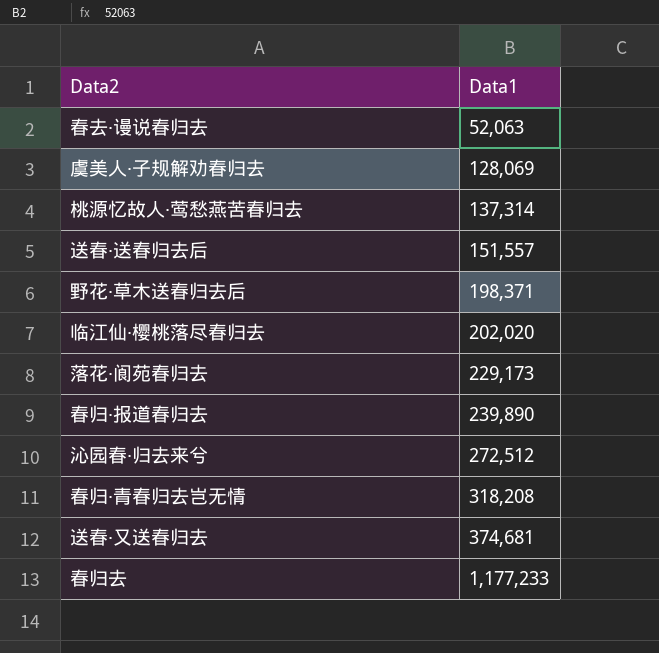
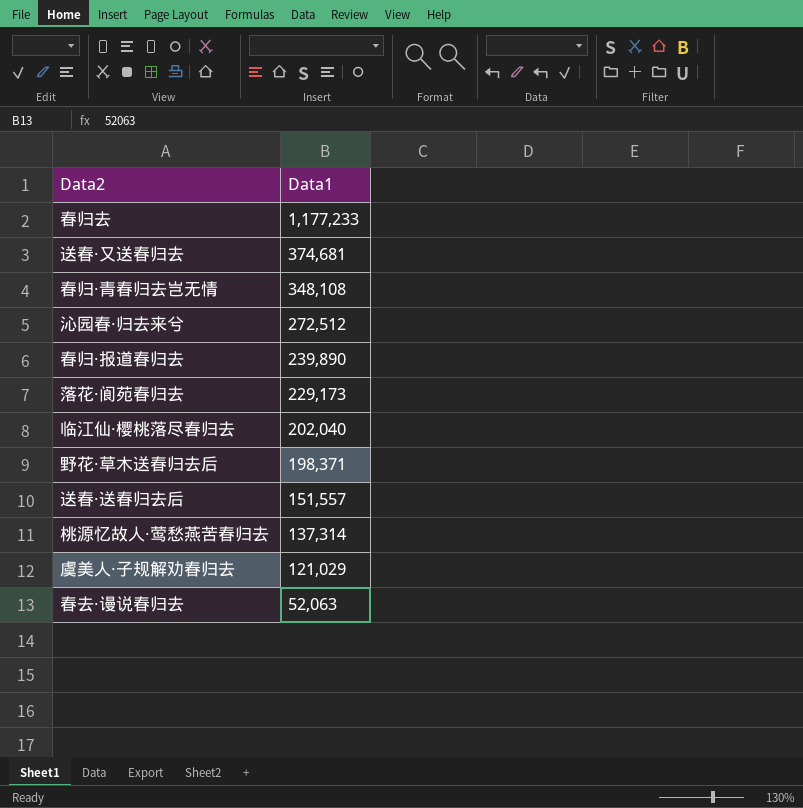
row order: Data1 ascending -> Data1 descending
春归·青春归去岂无情 | Data1: 318,208 -> 348,108
临江仙·樱桃落尽春归去 | Data1: 202,020 -> 202,040
虞美人·子规解劝春归去 | Data1: 128,069 -> 121,029

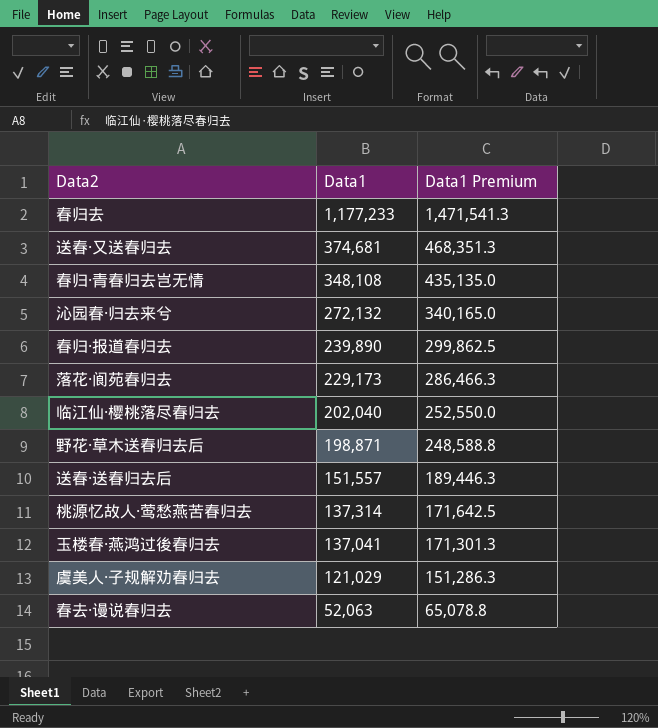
column Data1 Premium | formula: none -> [Data1] * 1.25
沁园春·归去来兮 | Data1: 272,512 -> 272,132
野花·草木送春归去后 | Data1: 198,371 -> 198,871
row 玉楼春·燕鸿过後春归去: none -> 137,041 | 171,301.3

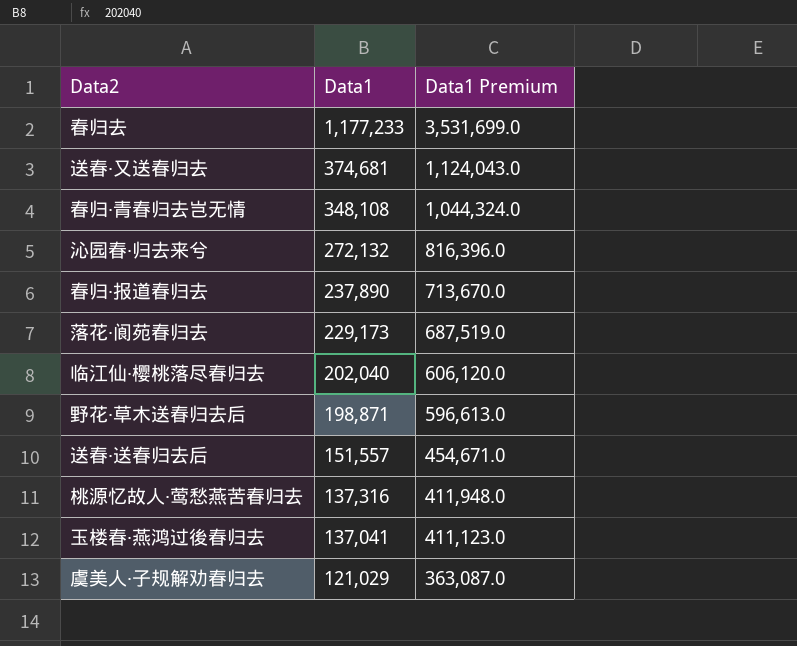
column Data1 Premium | formula: [Data1] * 1.25 -> [Data1] * 3
row 春去·谩说春归去: 52,063 | 65,078.8 -> none
春归·报道春归去 | Data1: 239,890 -> 237,890
桃源忆故人·莺愁燕苦春归去 | Data1: 137,314 -> 137,316

